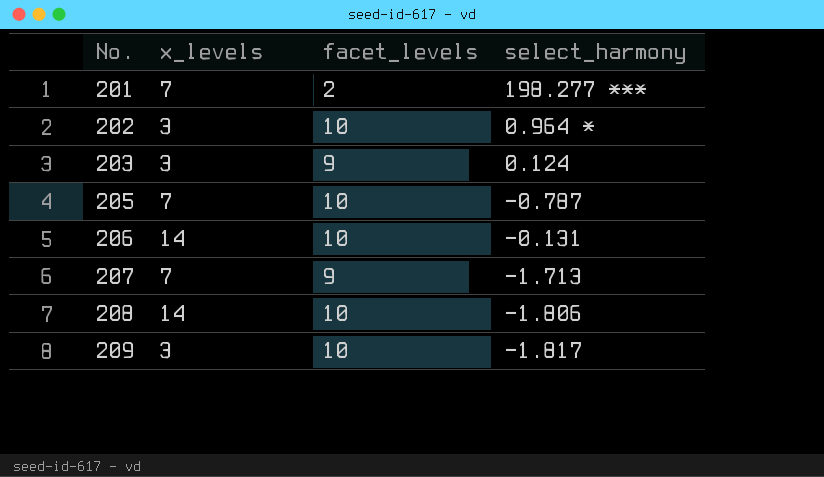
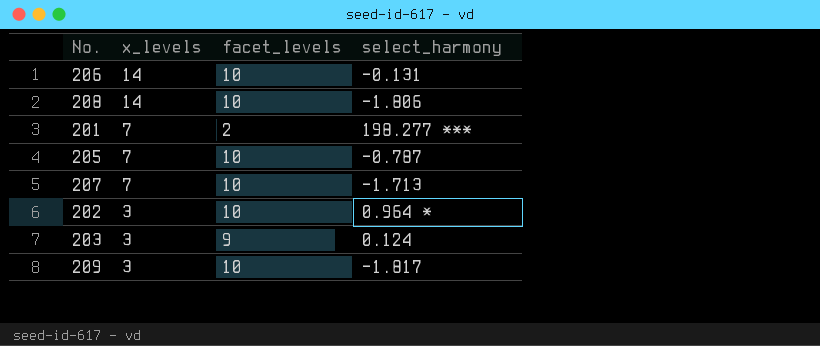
row order: No. ascending -> x_levels descending
207 | facet_levels: 9 -> 10

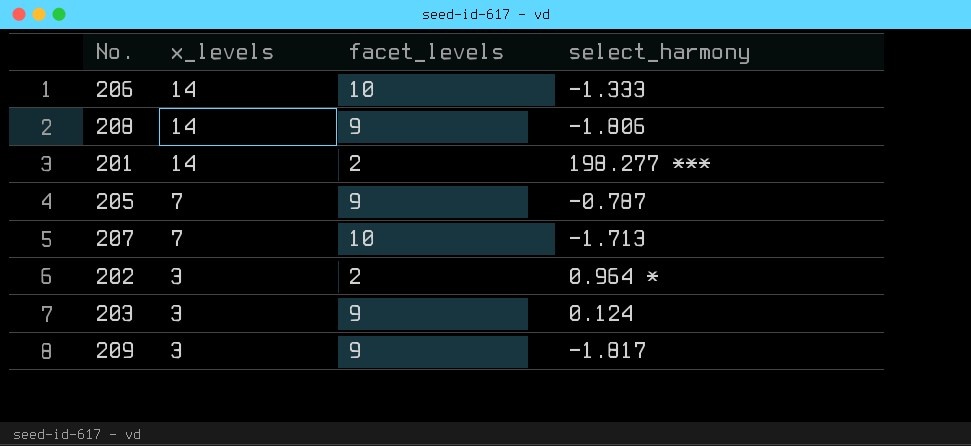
206 | select_harmony: -0.131 -> -1.333
208 | facet_levels: 10 -> 9
201 | x_levels: 7 -> 14
205 | facet_levels: 10 -> 9
202 | facet_levels: 10 -> 2
209 | facet_levels: 10 -> 9

